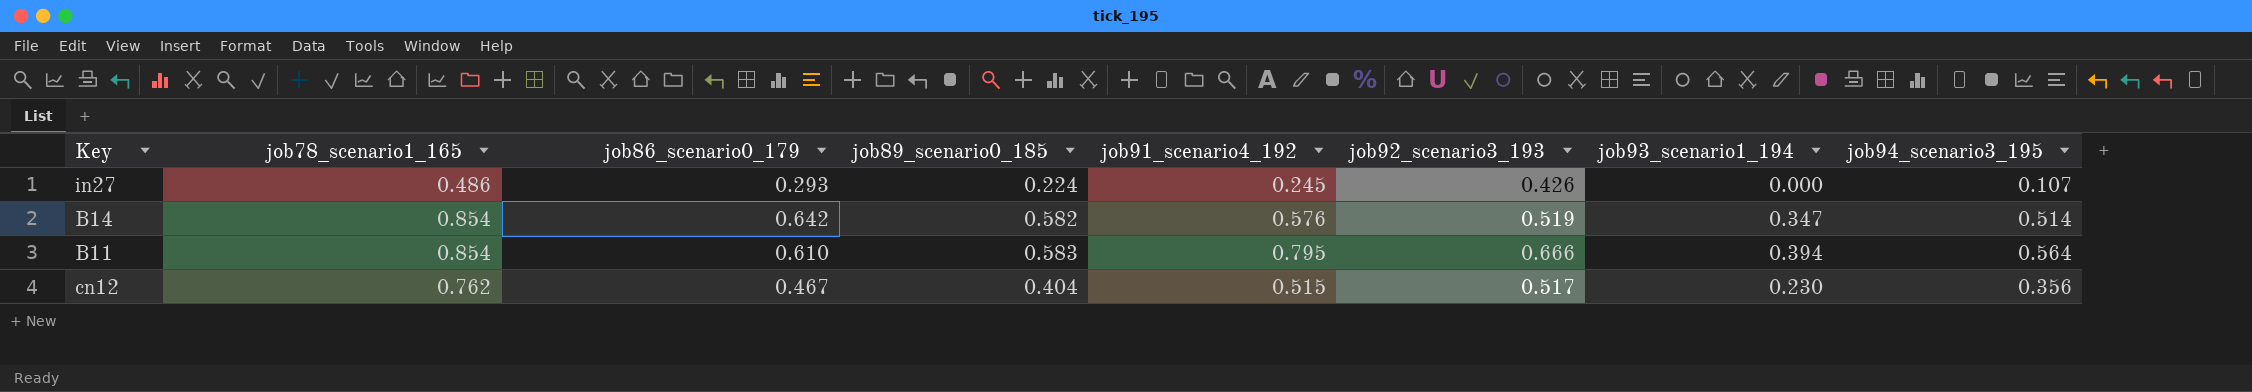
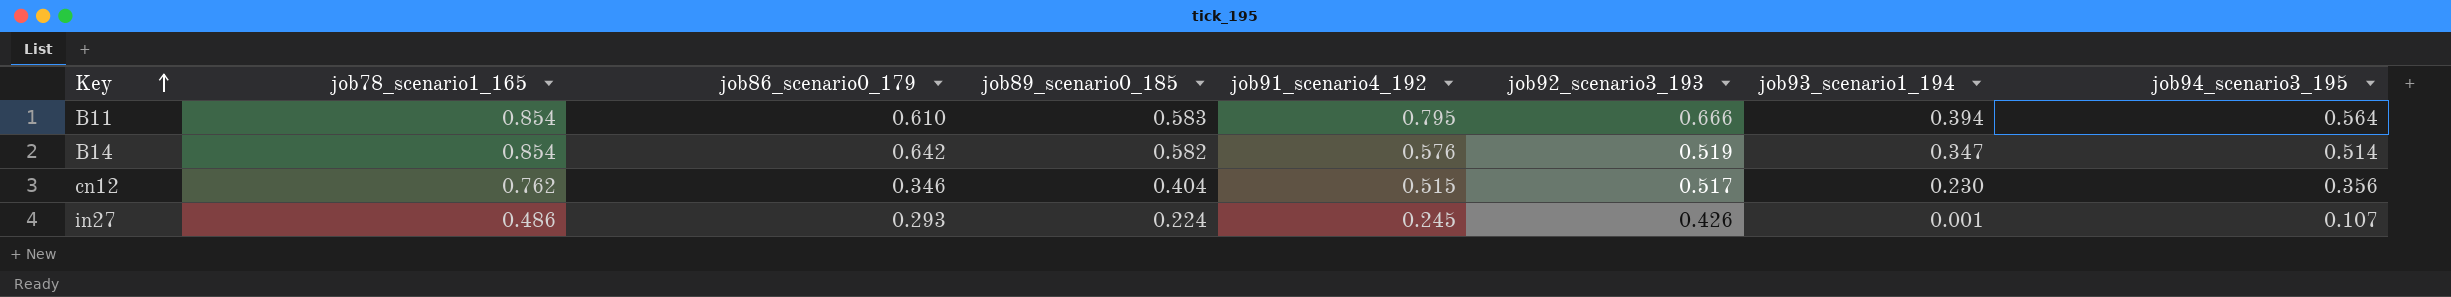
row order: none -> Key ascending
cn12 | job86_scenario0_179: 0.467 -> 0.346
in27 | job93_scenario1_194: 0.000 -> 0.001

